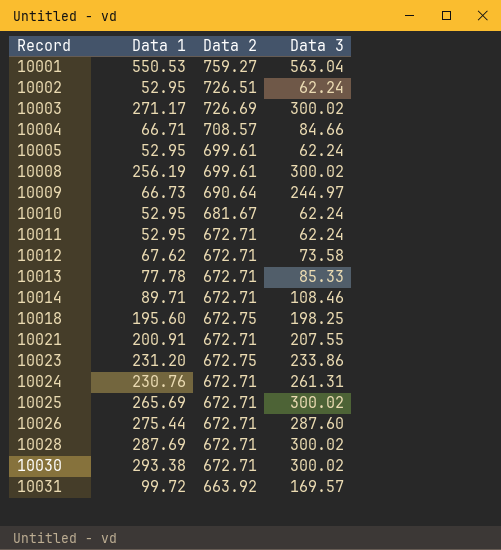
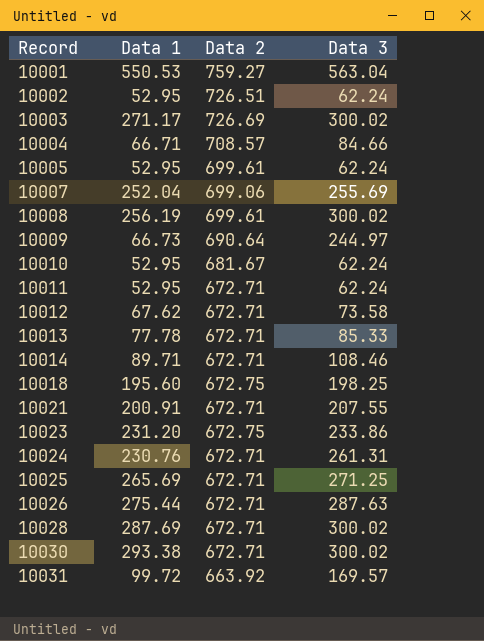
row 10007: none -> 252.04 | 699.06 | 255.69
10025 | Data 3: 300.02 -> 271.25
10026 | Data 3: 287.60 -> 287.63

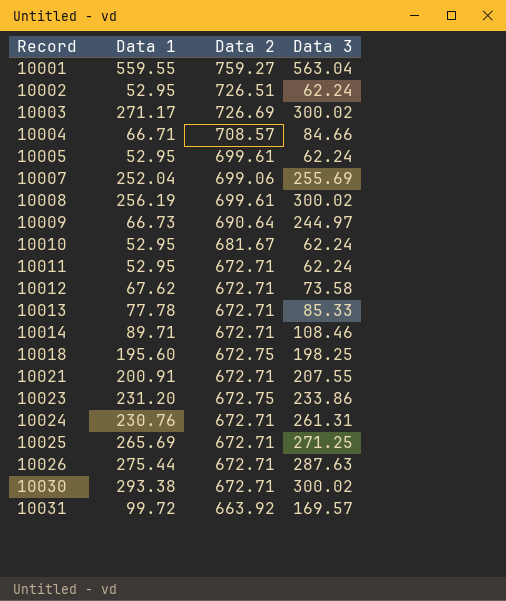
row 10028: 287.69 | 672.71 | 300.02 -> none
10001 | Data 1: 550.53 -> 559.55

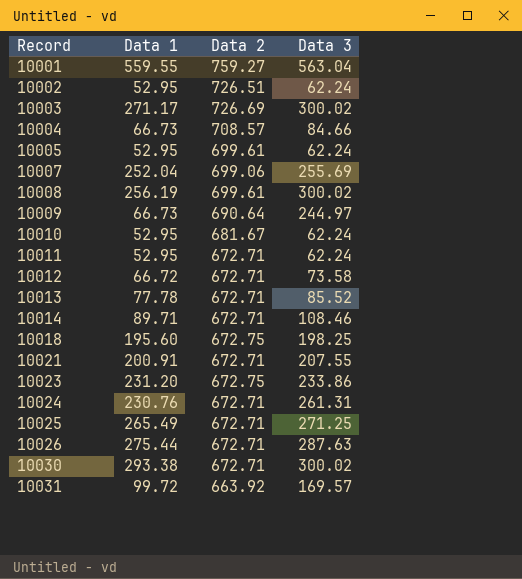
10004 | Data 1: 66.71 -> 66.73
10012 | Data 1: 67.62 -> 66.72
10013 | Data 3: 85.33 -> 85.52
10025 | Data 1: 265.69 -> 265.49

